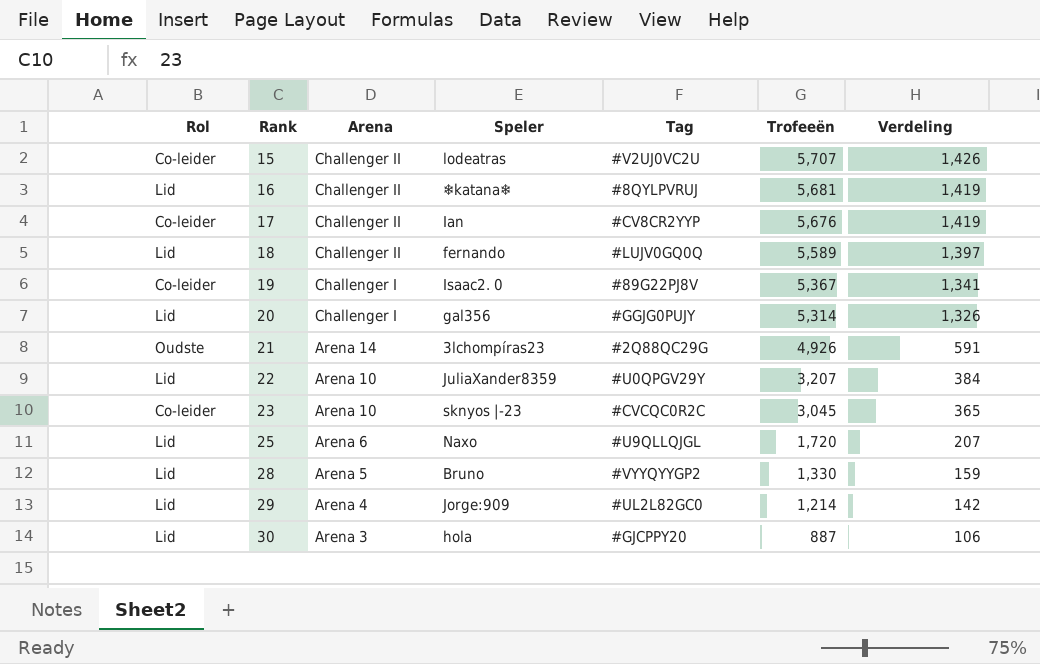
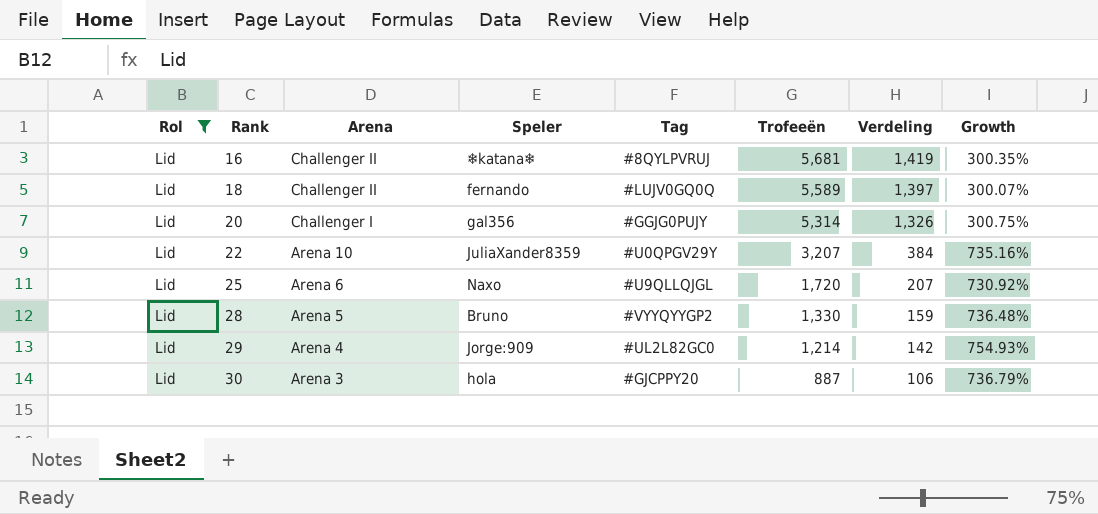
filter: none -> Rol = Lid
column Growth | formula: none -> ([Trofeeën] - [Verdeling]) / [Verdeling]

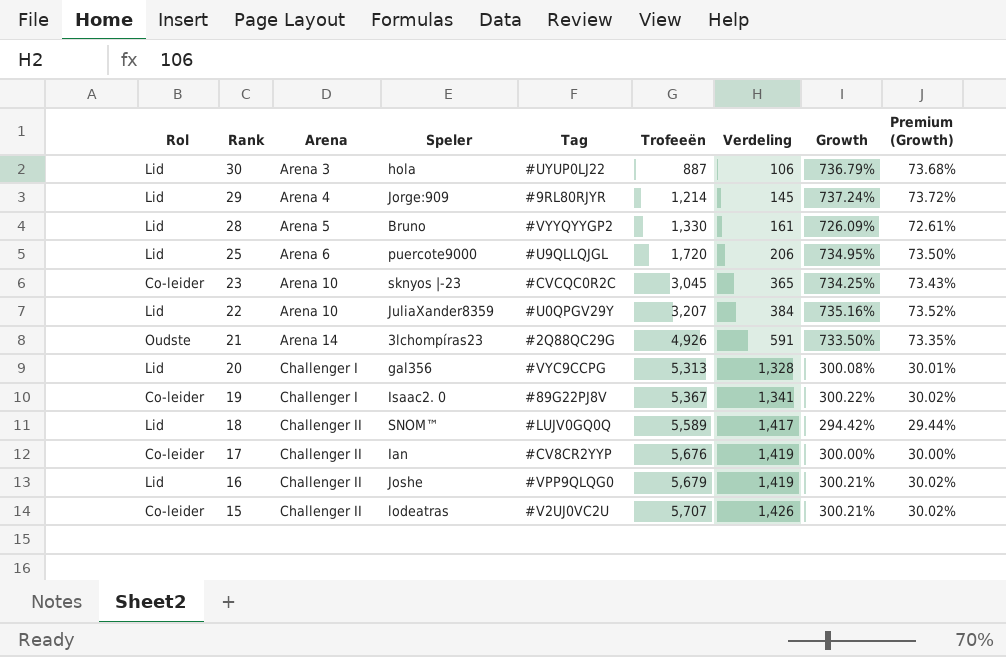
filter: Rol = Lid -> none
row order: Rank ascending -> Rank descending
column Premium (Growth) | formula: none -> [Growth] * 0.1
30 | Tag: #GJCPPY20 -> #UYUP0LJ22
29 | Tag: #UL2L82GC0 -> #9RL80RJYR
29 | Verdeling: 142 -> 145
29 | Growth: 754.93% -> 737.24%
28 | Verdeling: 159 -> 161
28 | Growth: 736.48% -> 726.09%
25 | Speler: Naxo -> puercote9000
25 | Verdeling: 207 -> 206
25 | Growth: 730.92% -> 734.95%
20 | Tag: #GGJG0PUJY -> #VYC9CCPG
20 | Trofeeën: 5,314 -> 5,313
20 | Verdeling: 1,326 -> 1,328
20 | Growth: 300.75% -> 300.08%
18 | Speler: fernando -> SNOM™
18 | Verdeling: 1,397 -> 1,417
18 | Growth: 300.07% -> 294.42%
16 | Speler: ❄katana❄ -> Joshe
16 | Tag: #8QYLPVRUJ -> #VPP9QLQG0
16 | Trofeeën: 5,681 -> 5,679
16 | Growth: 300.35% -> 300.21%

